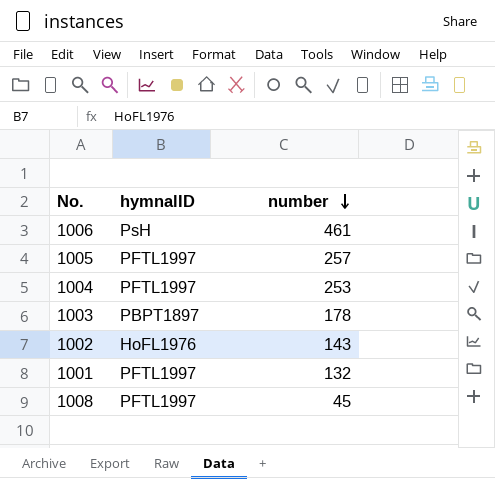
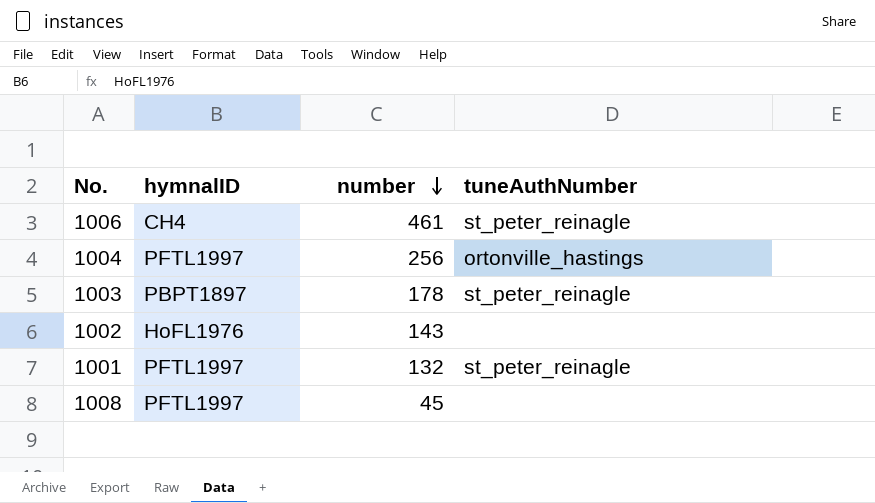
column tuneAuthNumber | position: none -> 4
row 1005: PFTL1997 | 257 -> none
1006 | hymnalID: PsH -> CH4
1004 | number: 253 -> 256

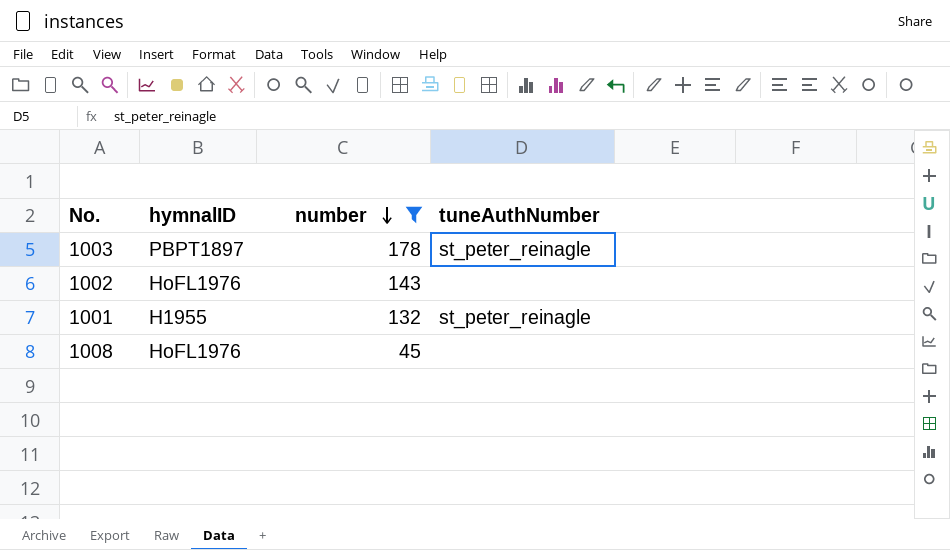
filter: none -> number <= 178
1001 | hymnalID: PFTL1997 -> H1955
1008 | hymnalID: PFTL1997 -> HoFL1976

